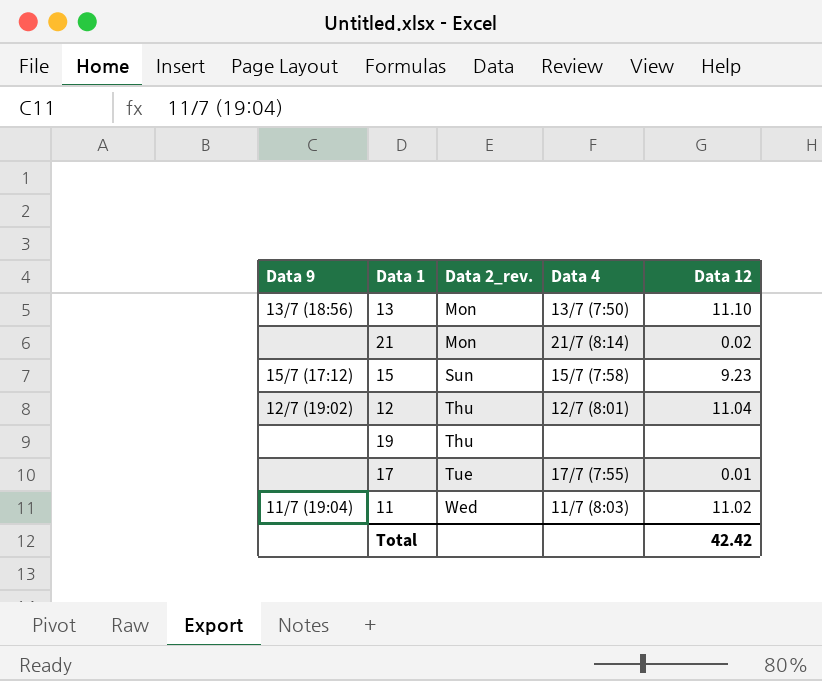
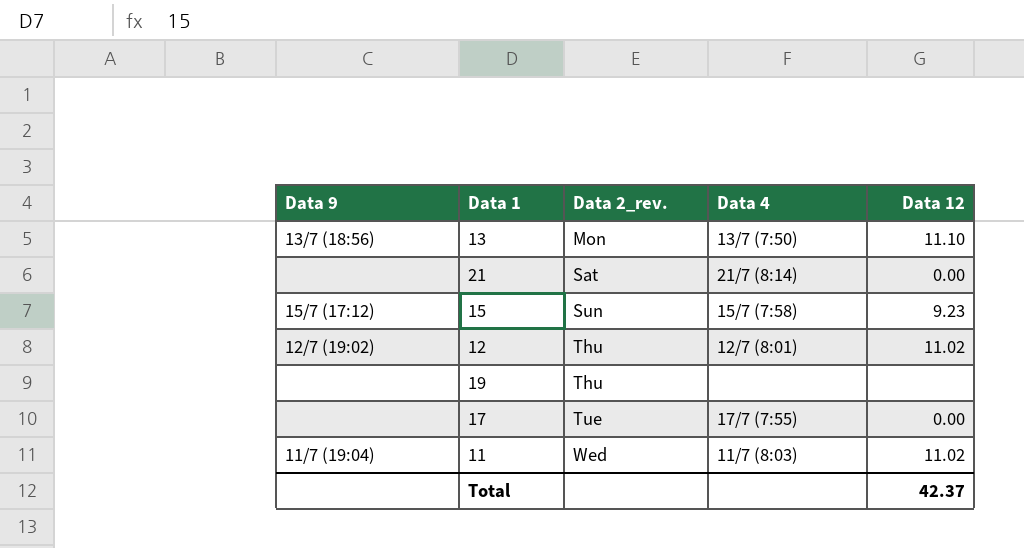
21 | Data 2_rev.: Mon -> Sat
21 | Data 12: 0.02 -> 0.00
12 | Data 12: 11.04 -> 11.02
17 | Data 12: 0.01 -> 0.00
Total | Data 12: 42.42 -> 42.37

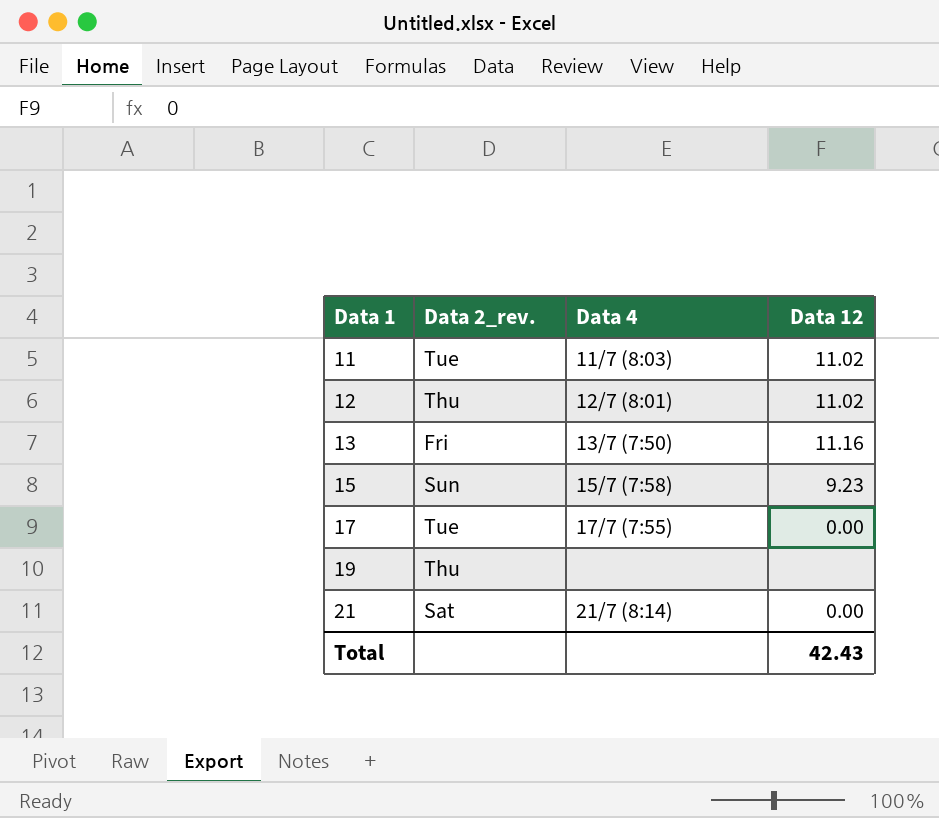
row order: Data 2_rev. ascending -> Data 1 ascending
column Data 9 | position: 1 -> none
11 | Data 2_rev.: Wed -> Tue
13 | Data 2_rev.: Mon -> Fri
13 | Data 12: 11.10 -> 11.16
Total | Data 12: 42.37 -> 42.43

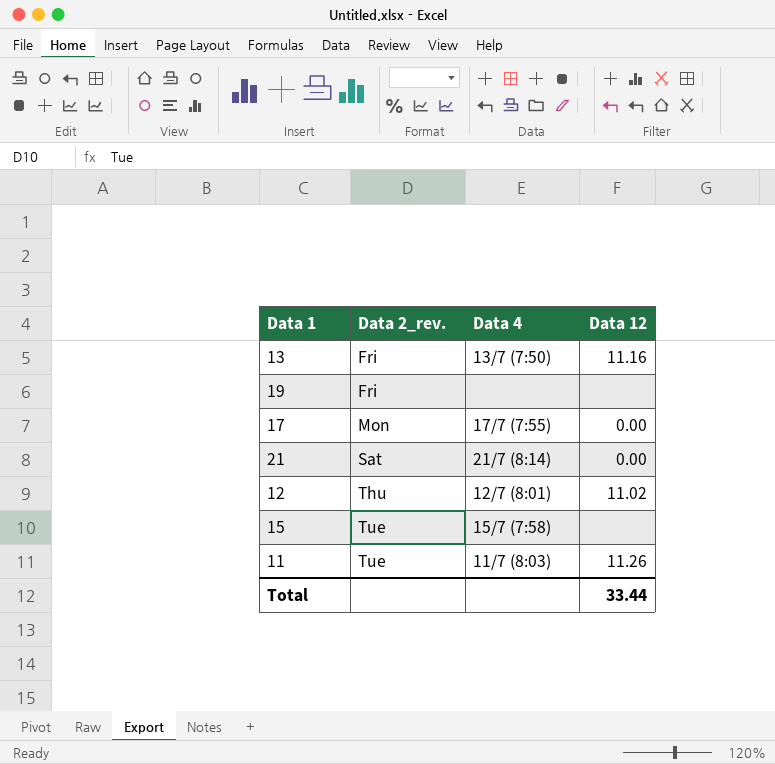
row order: Data 1 ascending -> Data 2_rev. ascending
19 | Data 2_rev.: Thu -> Fri
17 | Data 2_rev.: Tue -> Mon
15 | Data 2_rev.: Sun -> Tue
15 | Data 12: 9.23 -> none
11 | Data 12: 11.02 -> 11.26
Total | Data 12: 42.43 -> 33.44

